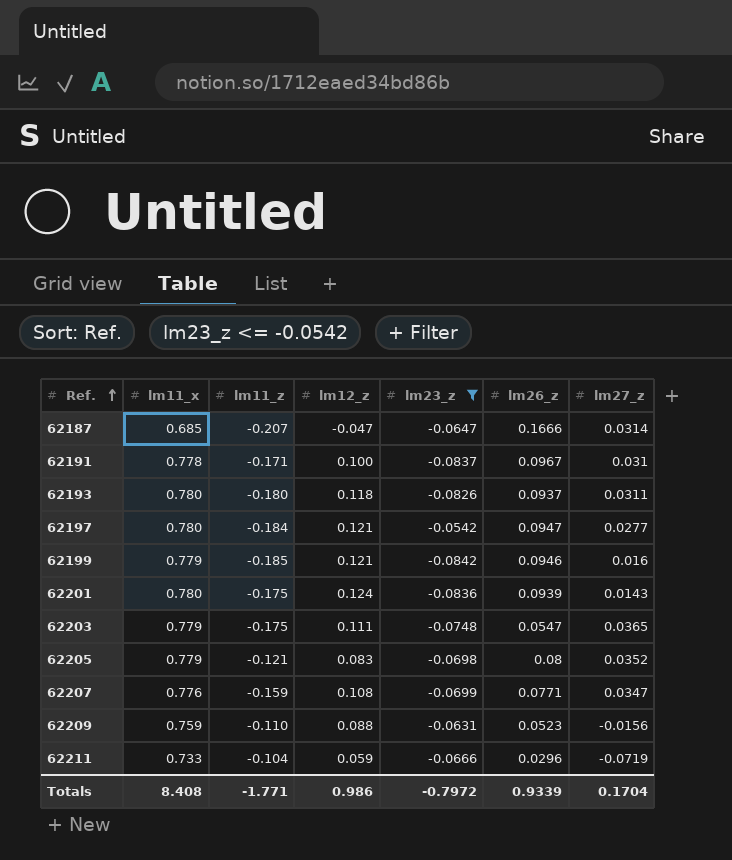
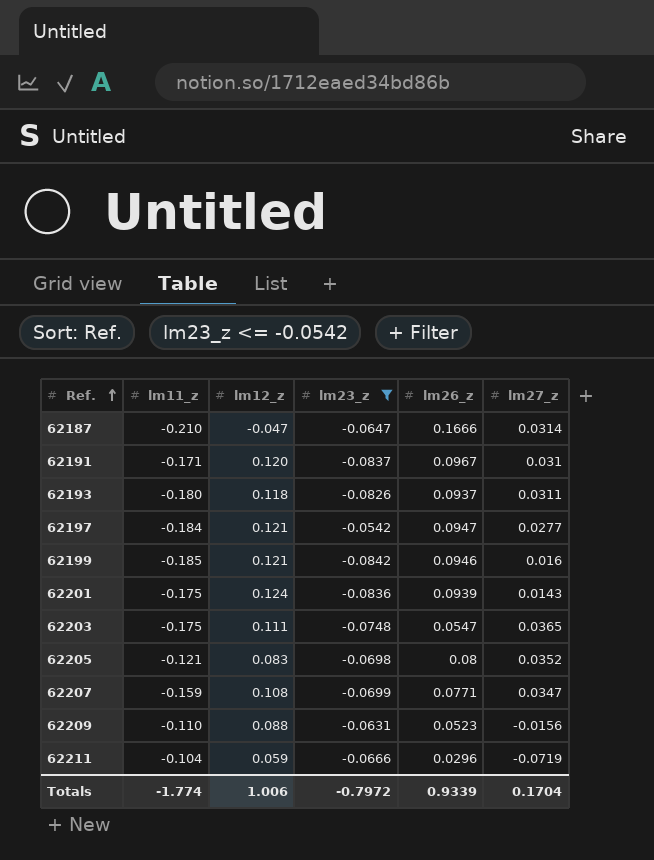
column lm11_x | position: 2 -> none
62187 | lm11_z: -0.207 -> -0.210
62191 | lm12_z: 0.100 -> 0.120
Totals | lm11_z: -1.771 -> -1.774
Totals | lm12_z: 0.986 -> 1.006

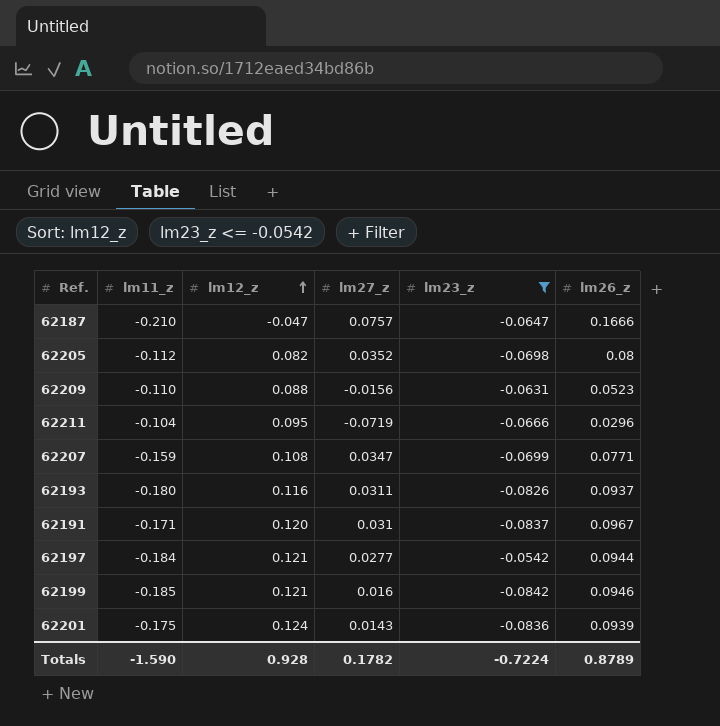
row order: Ref. ascending -> lm12_z ascending
column lm27_z | position: 6 -> 4
row 62203: -0.175 | 0.111 | -0.0748 | 0.0547 | 0.0365 -> none
62187 | lm27_z: 0.0314 -> 0.0757
62205 | lm11_z: -0.121 -> -0.112
62205 | lm12_z: 0.083 -> 0.082
62211 | lm12_z: 0.059 -> 0.095
62193 | lm12_z: 0.118 -> 0.116
62197 | lm26_z: 0.0947 -> 0.0944
Totals | lm11_z: -1.774 -> -1.590
Totals | lm12_z: 1.006 -> 0.928
Totals | lm27_z: 0.1704 -> 0.1782
Totals | lm23_z: -0.7972 -> -0.7224
Totals | lm26_z: 0.9339 -> 0.8789

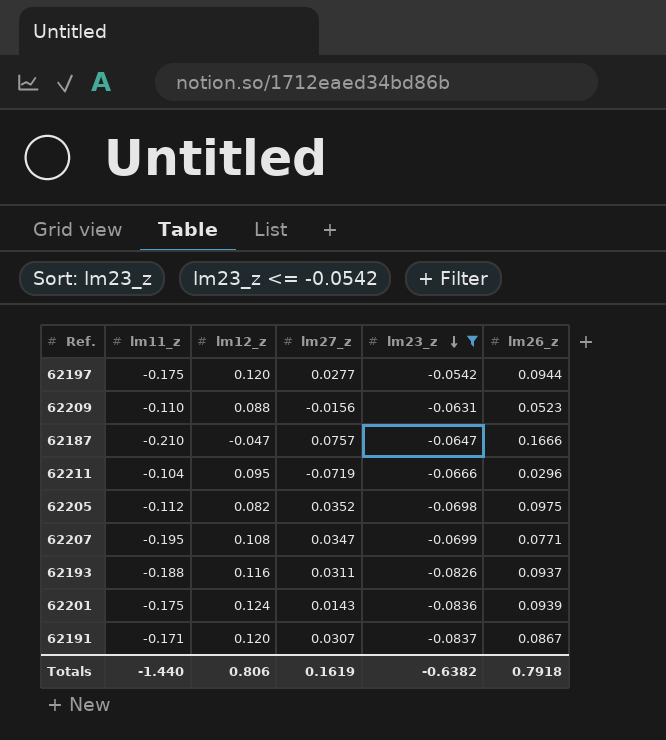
row order: lm12_z ascending -> lm23_z descending
row 62199: -0.185 | 0.121 | 0.016 | -0.0842 | 0.0946 -> none
62197 | lm11_z: -0.184 -> -0.175
62197 | lm12_z: 0.121 -> 0.120
62205 | lm26_z: 0.08 -> 0.0975
62207 | lm11_z: -0.159 -> -0.195
62193 | lm11_z: -0.180 -> -0.188
62191 | lm27_z: 0.031 -> 0.0307
62191 | lm26_z: 0.0967 -> 0.0867
Totals | lm11_z: -1.590 -> -1.440
Totals | lm12_z: 0.928 -> 0.806
Totals | lm27_z: 0.1782 -> 0.1619
Totals | lm23_z: -0.7224 -> -0.6382
Totals | lm26_z: 0.8789 -> 0.7918

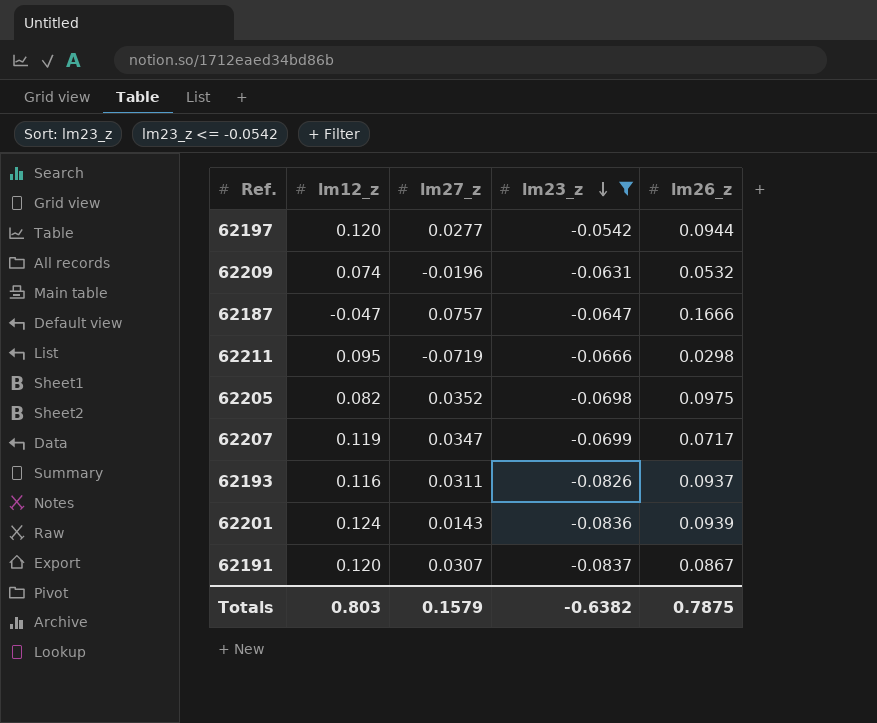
column lm11_z | position: 2 -> none
62209 | lm12_z: 0.088 -> 0.074
62209 | lm27_z: -0.0156 -> -0.0196
62209 | lm26_z: 0.0523 -> 0.0532
62211 | lm26_z: 0.0296 -> 0.0298
62207 | lm12_z: 0.108 -> 0.119
62207 | lm26_z: 0.0771 -> 0.0717
Totals | lm12_z: 0.806 -> 0.803
Totals | lm27_z: 0.1619 -> 0.1579
Totals | lm26_z: 0.7918 -> 0.7875

